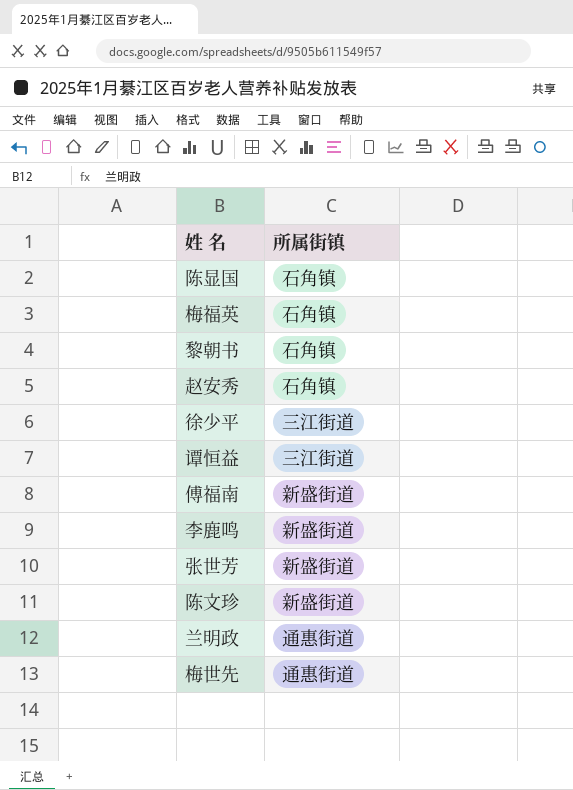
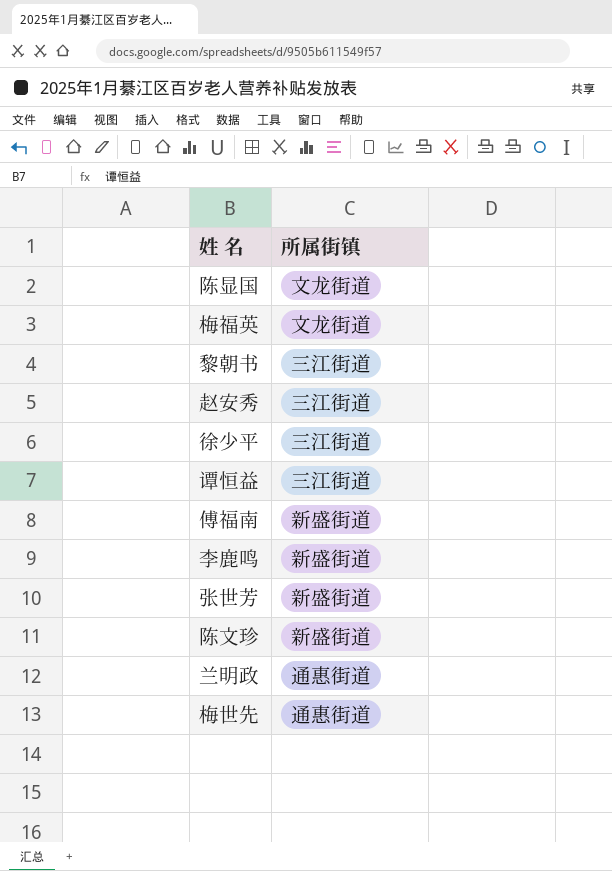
陈显国 | 所属街镇: 石角镇 -> 文龙街道
梅福英 | 所属街镇: 石角镇 -> 文龙街道
黎朝书 | 所属街镇: 石角镇 -> 三江街道
赵安秀 | 所属街镇: 石角镇 -> 三江街道

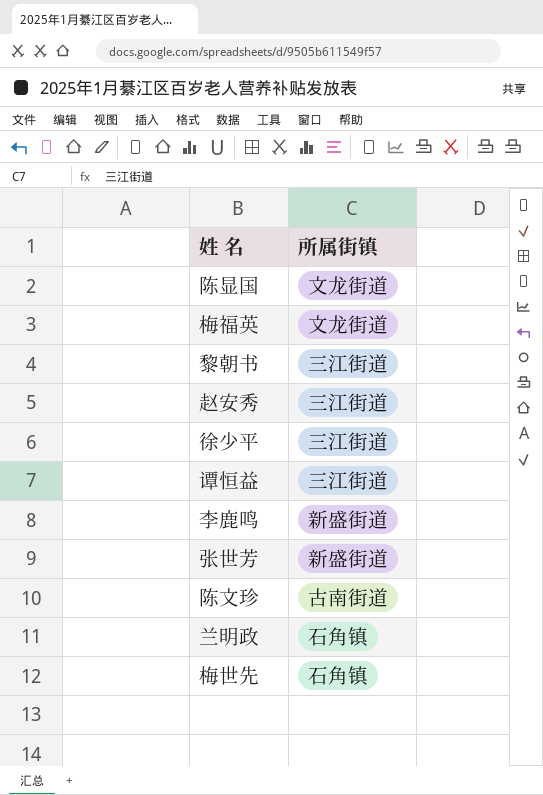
row 傅福南: 新盛街道 -> none
陈文珍 | 所属街镇: 新盛街道 -> 古南街道
兰明政 | 所属街镇: 通惠街道 -> 石角镇
梅世先 | 所属街镇: 通惠街道 -> 石角镇

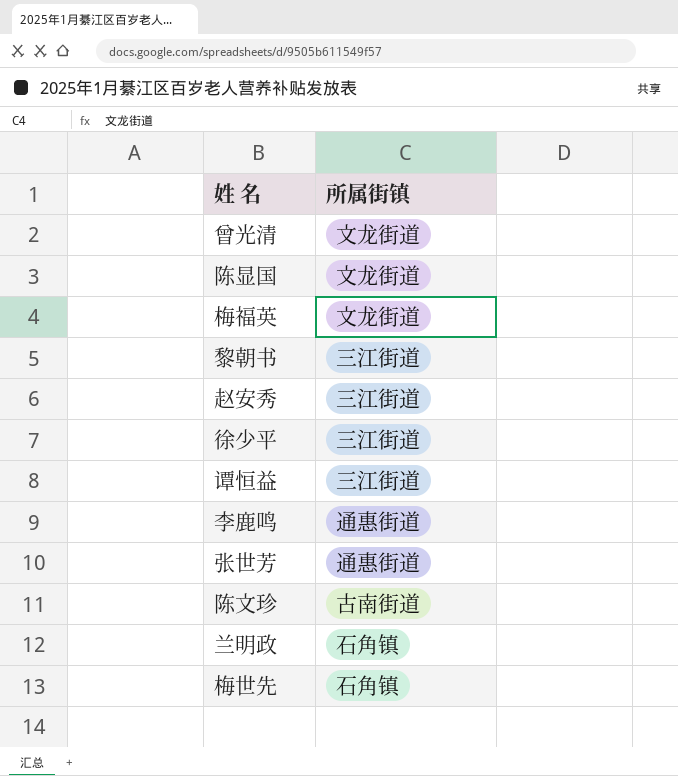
row 曾光清: none -> 文龙街道
李鹿鸣 | 所属街镇: 新盛街道 -> 通惠街道
张世芳 | 所属街镇: 新盛街道 -> 通惠街道

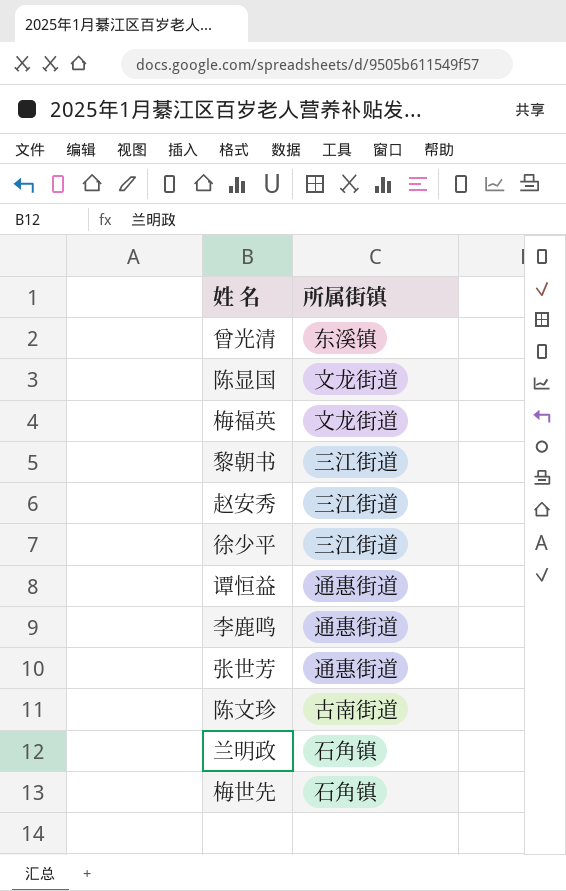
曾光清 | 所属街镇: 文龙街道 -> 东溪镇
谭恒益 | 所属街镇: 三江街道 -> 通惠街道

